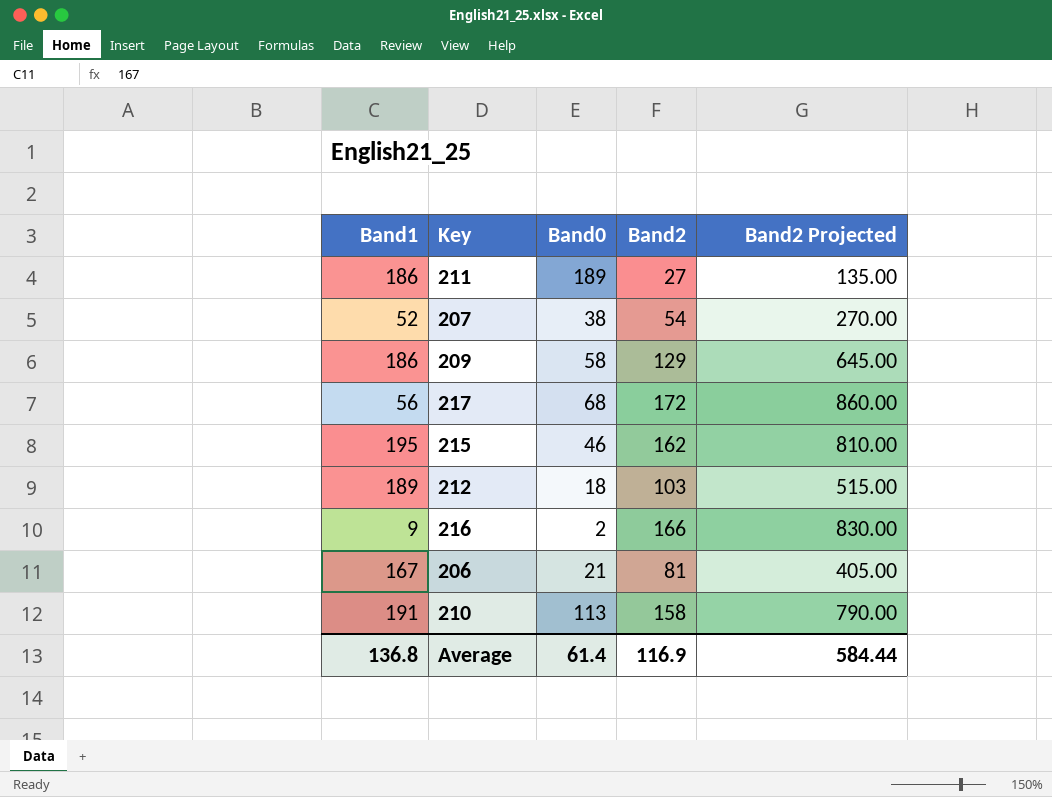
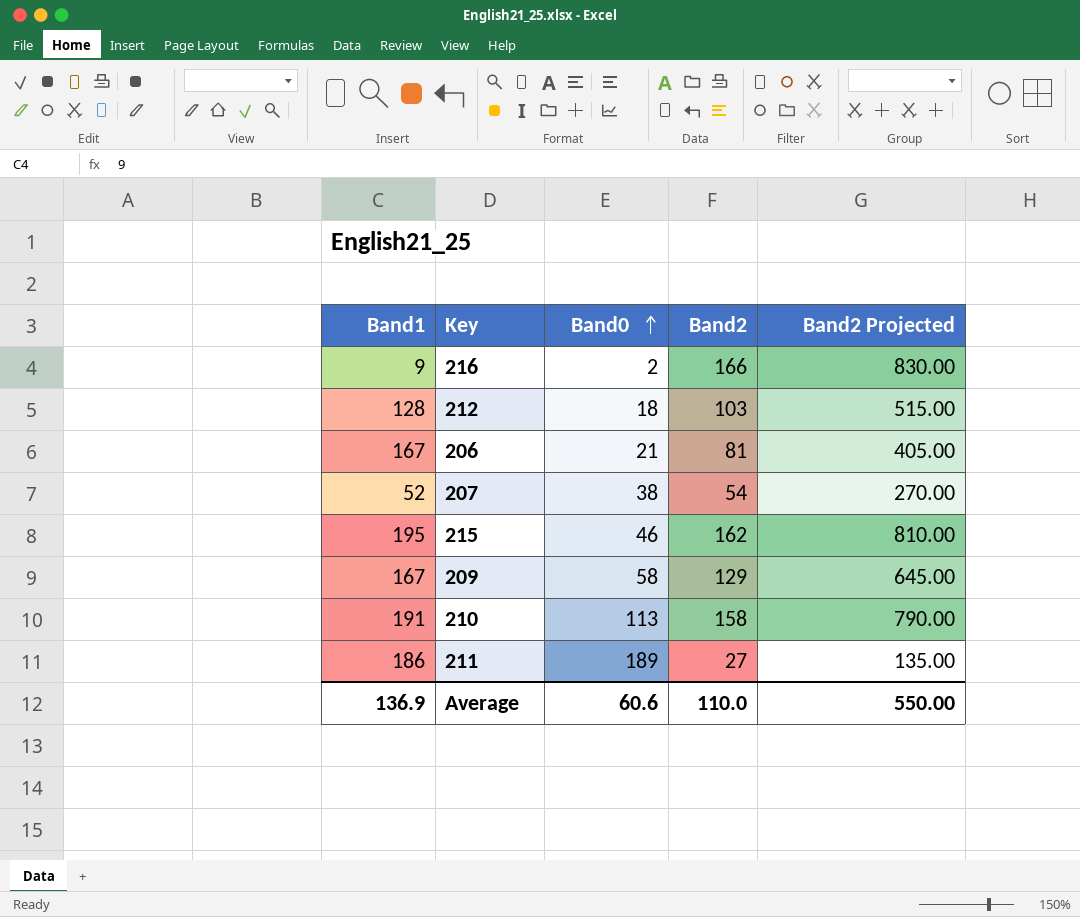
row order: none -> Band0 ascending
row 217: 56 | 68 | 172 | 860.00 -> none
212 | Band1: 189 -> 128
209 | Band1: 186 -> 167
Average | Band1: 136.8 -> 136.9
Average | Band0: 61.4 -> 60.6
Average | Band2: 116.9 -> 110.0
Average | Band2 Projected: 584.44 -> 550.00

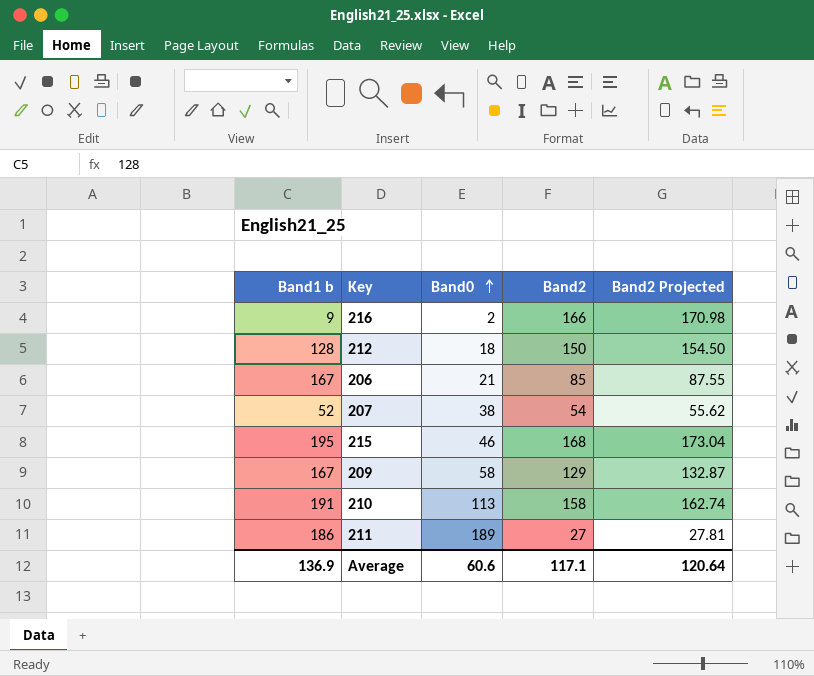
column name: Band1 -> Band1 b
column Band2 Projected | formula: [Band2] * 5 -> [Band2] * 1.03
212 | Band2: 103 -> 150
206 | Band2: 81 -> 85
215 | Band2: 162 -> 168
Average | Band2: 110.0 -> 117.1
Average | Band2 Projected: 550.00 -> 120.64

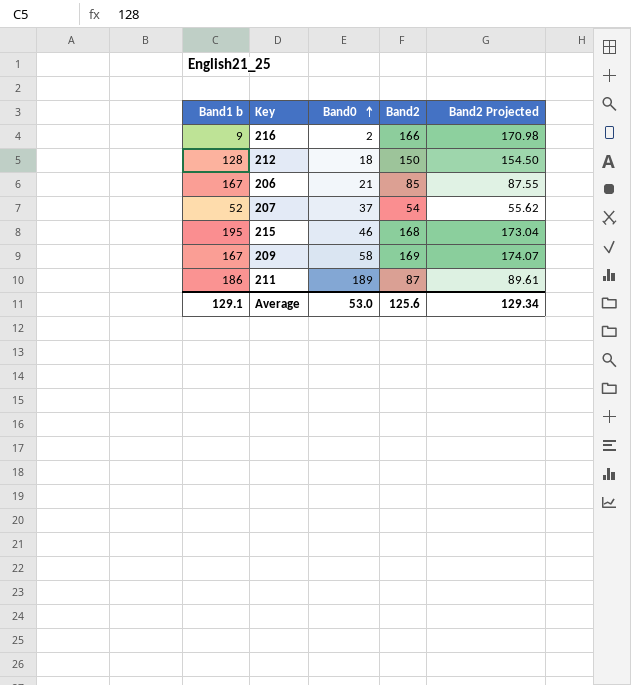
row 210: 191 | 113 | 158 | 162.74 -> none
207 | Band0: 38 -> 37
209 | Band2: 129 -> 169
209 | Band2 Projected: 132.87 -> 174.07
211 | Band2: 27 -> 87
211 | Band2 Projected: 27.81 -> 89.61
Average | Band1 b: 136.9 -> 129.1
Average | Band0: 60.6 -> 53.0
Average | Band2: 117.1 -> 125.6
Average | Band2 Projected: 120.64 -> 129.34

